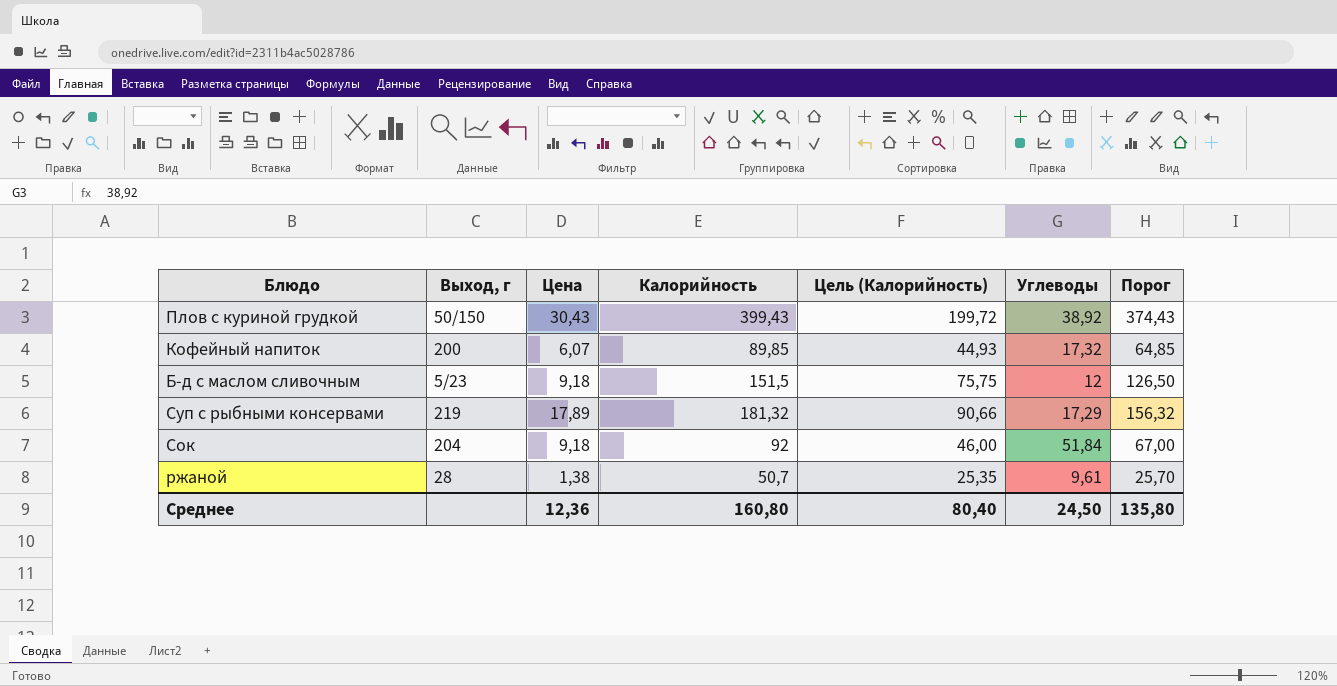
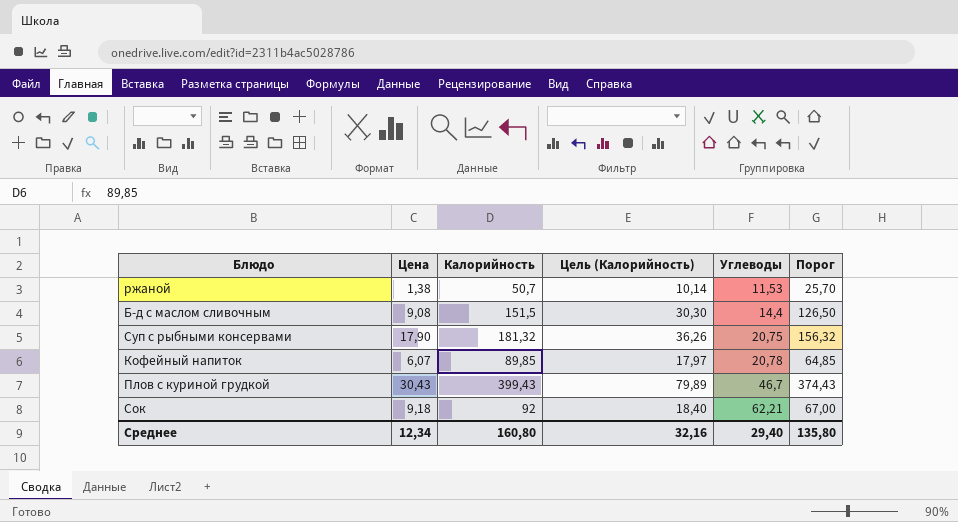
row order: none -> Углеводы ascending
column Выход, г | position: 2 -> none
column Цель (Калорийность) | formula: [Калорийность] * 0,5 -> [Калорийность] * 0,2
ржаной | Углеводы: 9,61 -> 11,53
Б-д с маслом сливочным | Цена: 9,18 -> 9,08
Б-д с маслом сливочным | Углеводы: 12 -> 14,4
Суп с рыбными консервами | Цена: 17,89 -> 17,90
Суп с рыбными консервами | Углеводы: 17,29 -> 20,75
Кофейный напиток | Углеводы: 17,32 -> 20,78
Плов с куриной грудкой | Углеводы: 38,92 -> 46,7
Сок | Углеводы: 51,84 -> 62,21
Среднее | Цена: 12,36 -> 12,34
Среднее | Цель (Калорийность): 80,40 -> 32,16
Среднее | Углеводы: 24,50 -> 29,40

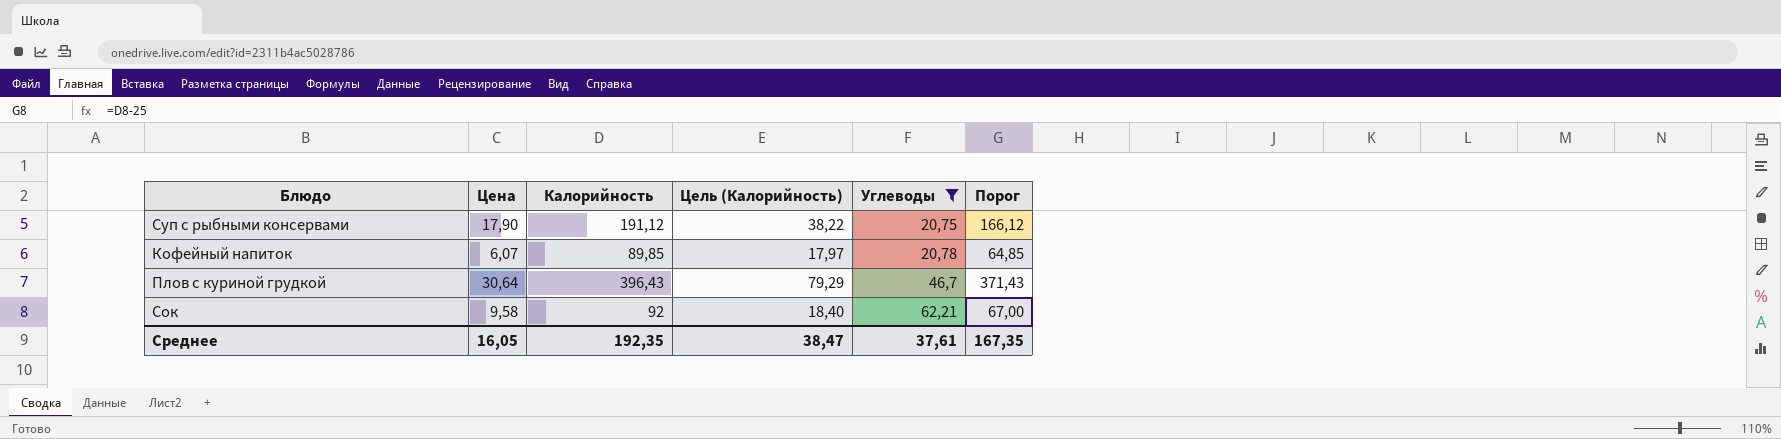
filter: none -> Углеводы >= 20,75
Суп с рыбными консервами | Калорийность: 181,32 -> 191,12
Суп с рыбными консервами | Цель (Калорийность): 36,26 -> 38,22
Суп с рыбными консервами | Порог: 156,32 -> 166,12
Плов с куриной грудкой | Цена: 30,43 -> 30,64
Плов с куриной грудкой | Калорийность: 399,43 -> 396,43
Плов с куриной грудкой | Цель (Калорийность): 79,89 -> 79,29
Плов с куриной грудкой | Порог: 374,43 -> 371,43
Сок | Цена: 9,18 -> 9,58
Среднее | Цена: 12,34 -> 16,05
Среднее | Калорийность: 160,80 -> 192,35
Среднее | Цель (Калорийность): 32,16 -> 38,47
Среднее | Углеводы: 29,40 -> 37,61
Среднее | Порог: 135,80 -> 167,35

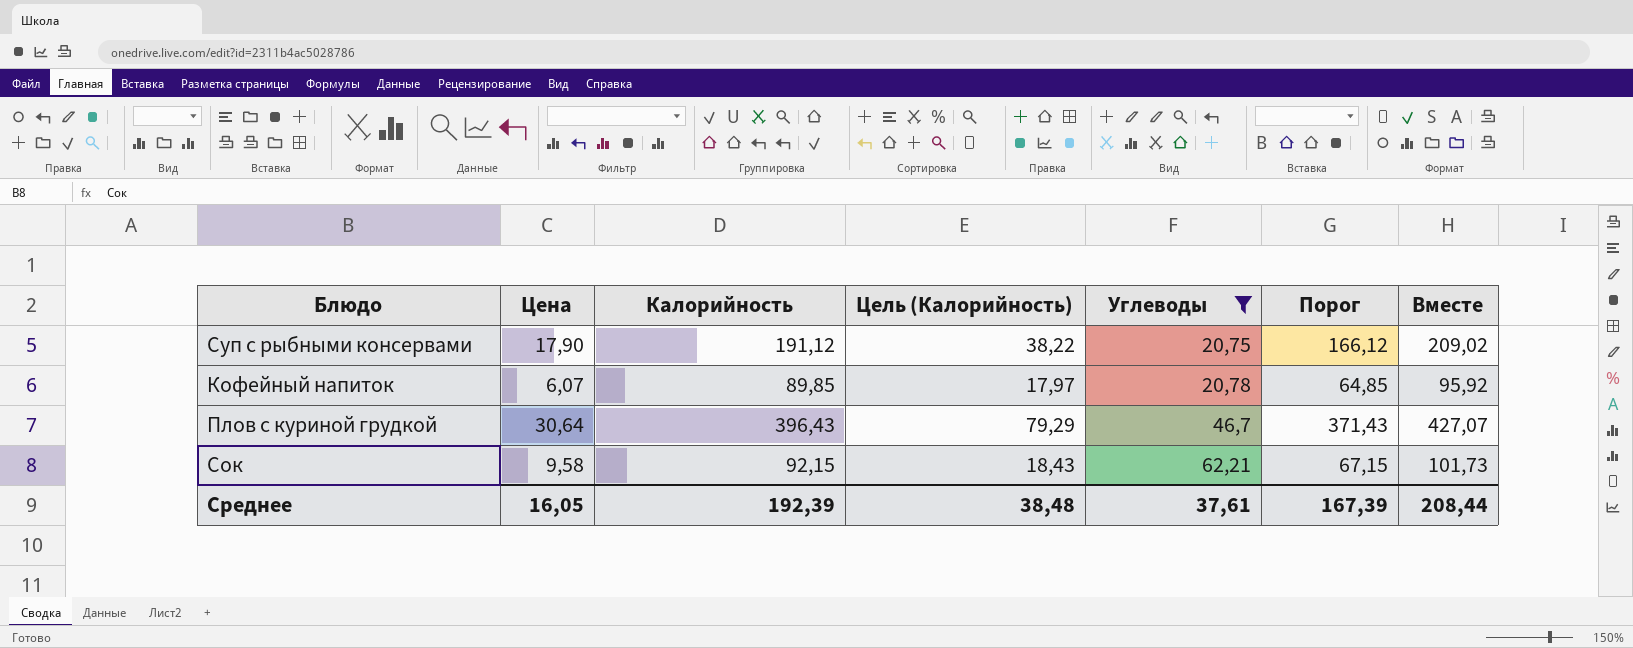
column Вместе | formula: none -> [Цена] + [Калорийность]
Сок | Калорийность: 92 -> 92,15
Сок | Цель (Калорийность): 18,40 -> 18,43
Сок | Порог: 67,00 -> 67,15
Среднее | Калорийность: 192,35 -> 192,39
Среднее | Цель (Калорийность): 38,47 -> 38,48
Среднее | Порог: 167,35 -> 167,39

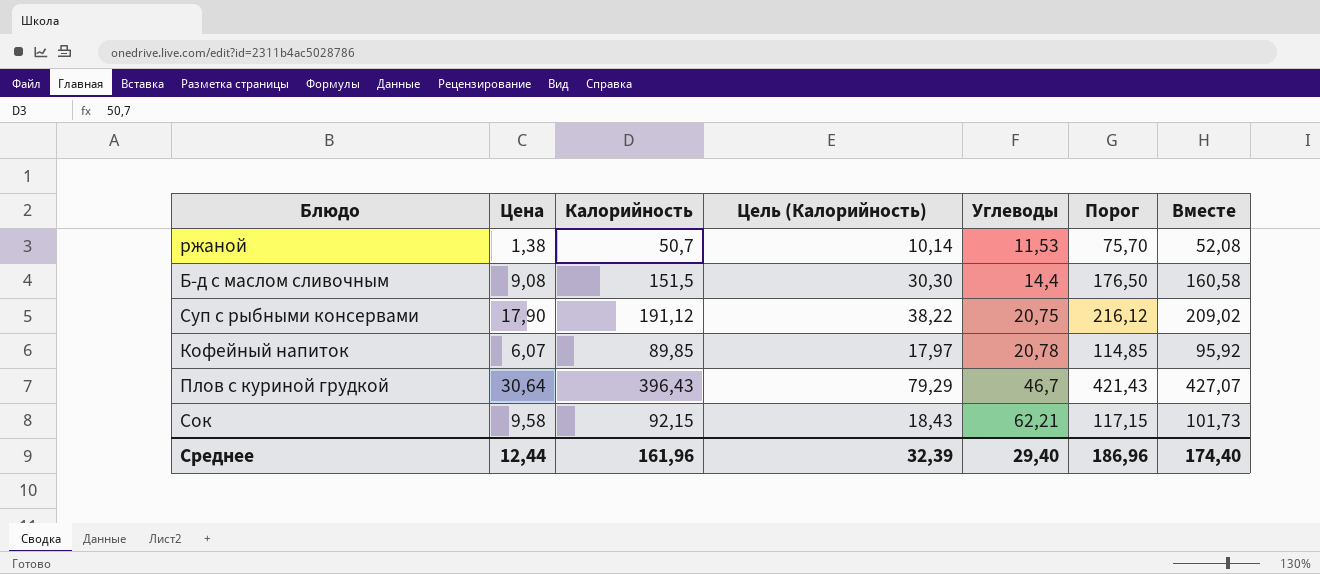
filter: Углеводы >= 20,75 -> none
column Порог | formula: [Калорийность] - 25 -> [Калорийность] + 25
Среднее | Цена: 16,05 -> 12,44
Среднее | Калорийность: 192,39 -> 161,96
Среднее | Цель (Калорийность): 38,48 -> 32,39
Среднее | Углеводы: 37,61 -> 29,40
Среднее | Порог: 167,39 -> 186,96
Среднее | Вместе: 208,44 -> 174,40

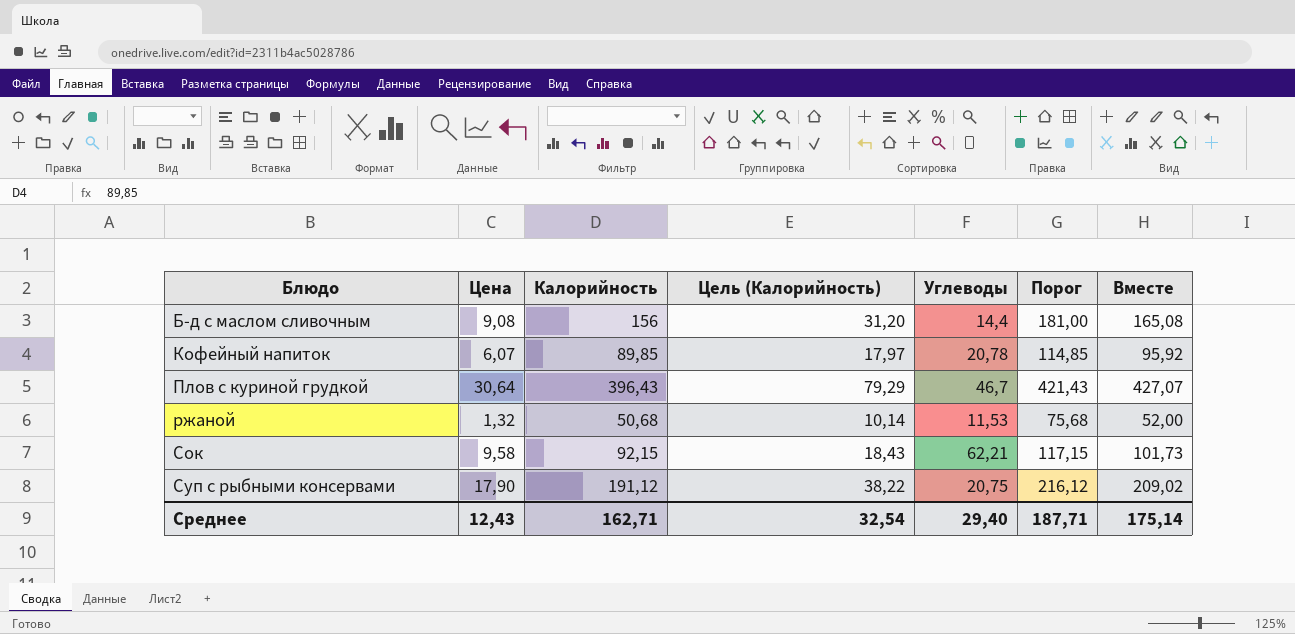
row order: Углеводы ascending -> Блюдо ascending
Б-д с маслом сливочным | Калорийность: 151,5 -> 156
Б-д с маслом сливочным | Цель (Калорийность): 30,30 -> 31,20
Б-д с маслом сливочным | Порог: 176,50 -> 181,00
Б-д с маслом сливочным | Вместе: 160,58 -> 165,08
ржаной | Цена: 1,38 -> 1,32
ржаной | Калорийность: 50,7 -> 50,68
ржаной | Порог: 75,70 -> 75,68
ржаной | Вместе: 52,08 -> 52,00
Среднее | Цена: 12,44 -> 12,43
Среднее | Калорийность: 161,96 -> 162,71
Среднее | Цель (Калорийность): 32,39 -> 32,54
Среднее | Порог: 186,96 -> 187,71
Среднее | Вместе: 174,40 -> 175,14

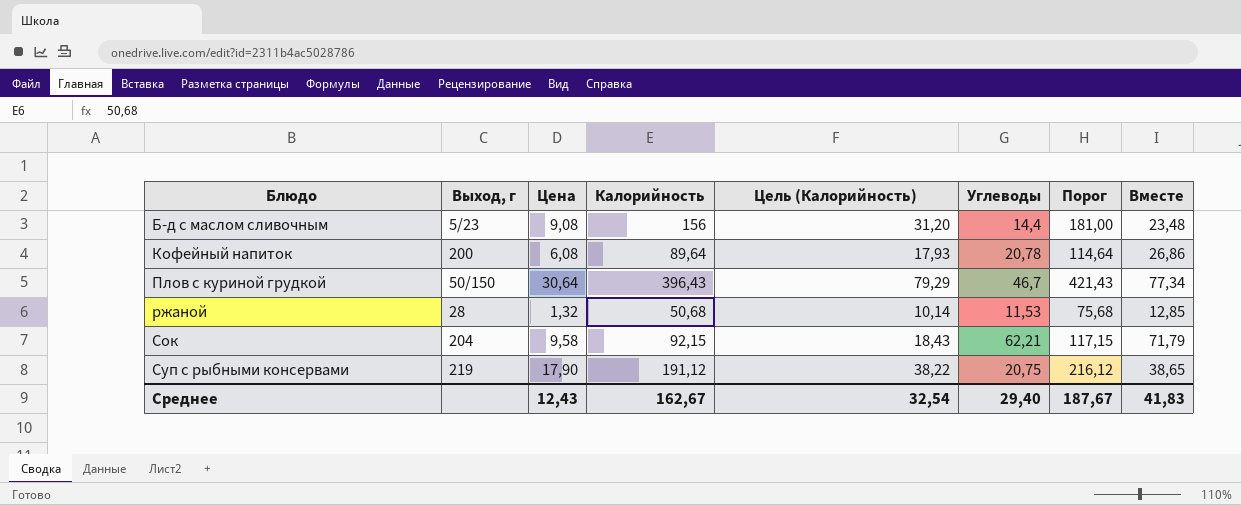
column Выход, г | position: none -> 2
column Вместе | formula: [Цена] + [Калорийность] -> [Цена] + [Углеводы]
Кофейный напиток | Цена: 6,07 -> 6,08
Кофейный напиток | Калорийность: 89,85 -> 89,64
Кофейный напиток | Цель (Калорийность): 17,97 -> 17,93
Кофейный напиток | Порог: 114,85 -> 114,64
Среднее | Калорийность: 162,71 -> 162,67
Среднее | Порог: 187,71 -> 187,67
Среднее | Вместе: 175,14 -> 41,83

